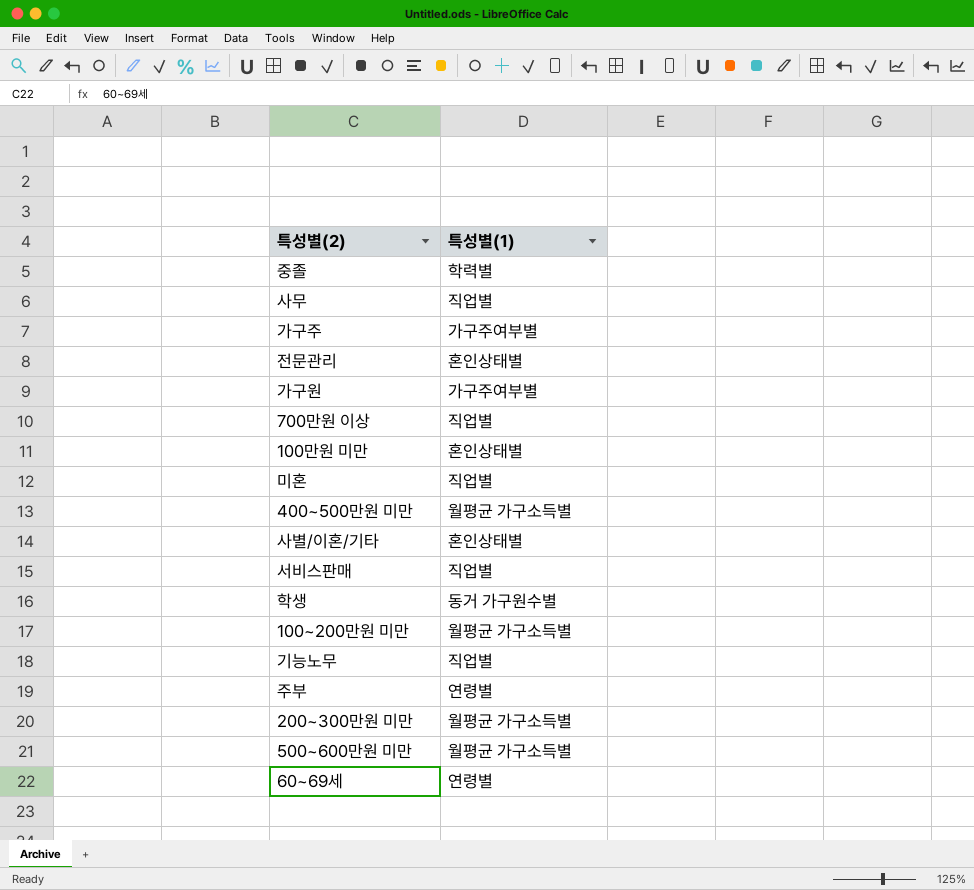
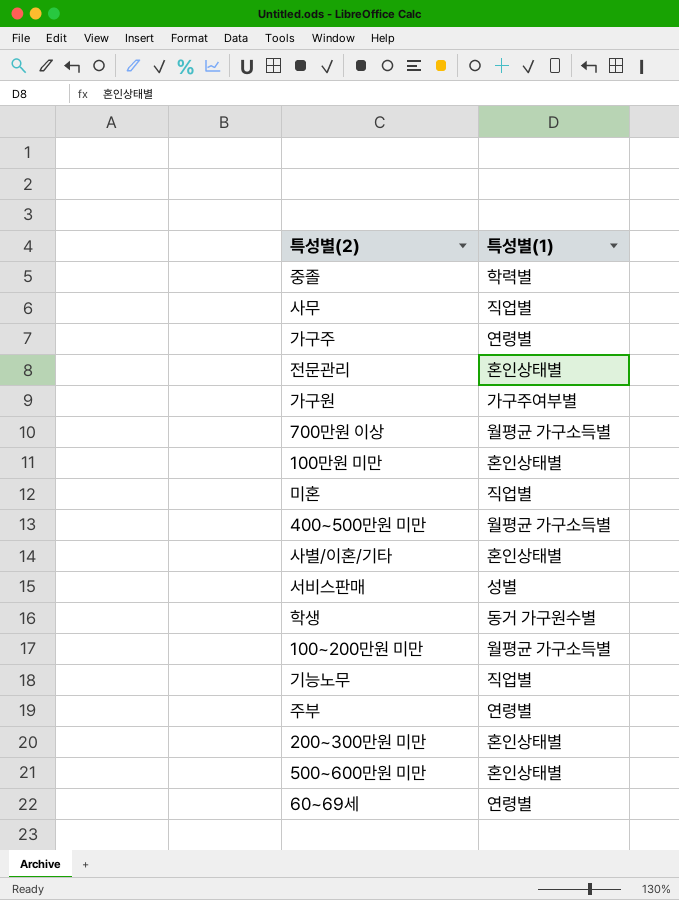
가구주 | 특성별(1): 가구주여부별 -> 연령별
700만원 이상 | 특성별(1): 직업별 -> 월평균 가구소득별
서비스판매 | 특성별(1): 직업별 -> 성별
200~300만원 미만 | 특성별(1): 월평균 가구소득별 -> 혼인상태별
500~600만원 미만 | 특성별(1): 월평균 가구소득별 -> 혼인상태별

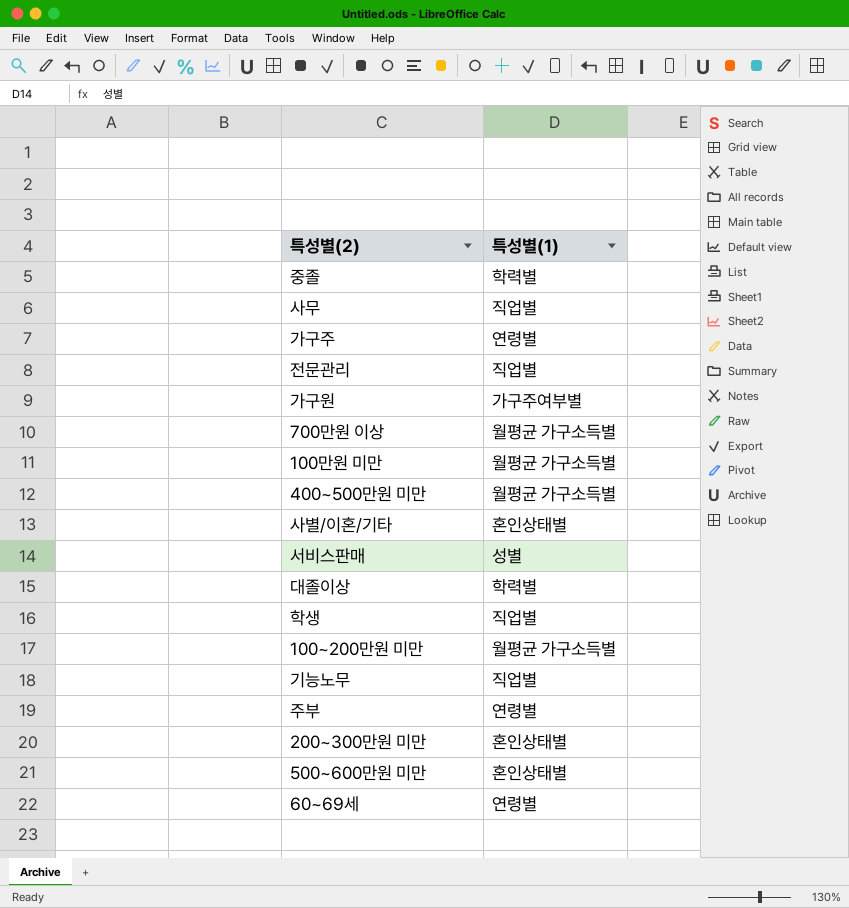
row 미혼: 직업별 -> none
전문관리 | 특성별(1): 혼인상태별 -> 직업별
100만원 미만 | 특성별(1): 혼인상태별 -> 월평균 가구소득별
row 대졸이상: none -> 학력별
학생 | 특성별(1): 동거 가구원수별 -> 직업별

